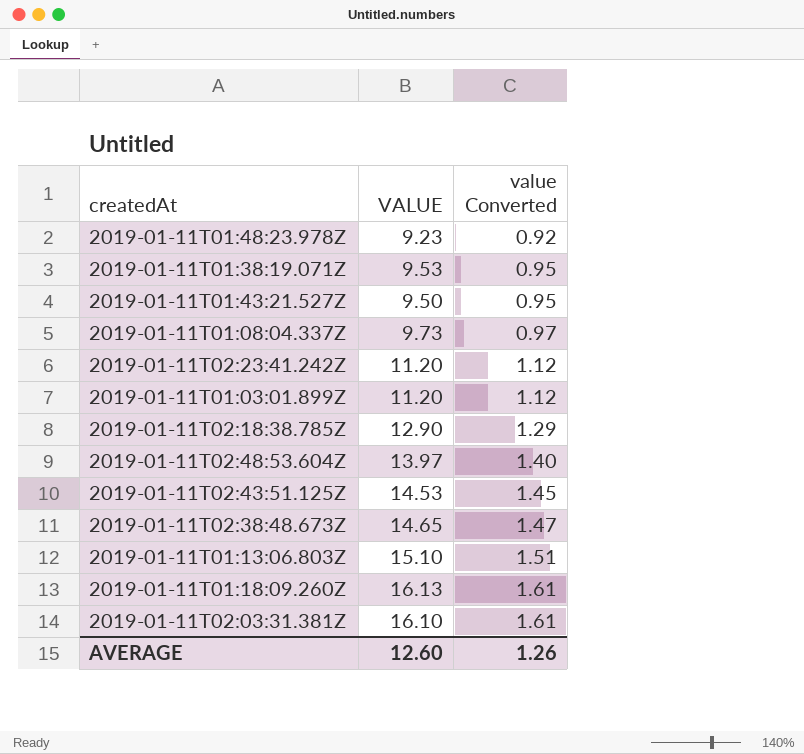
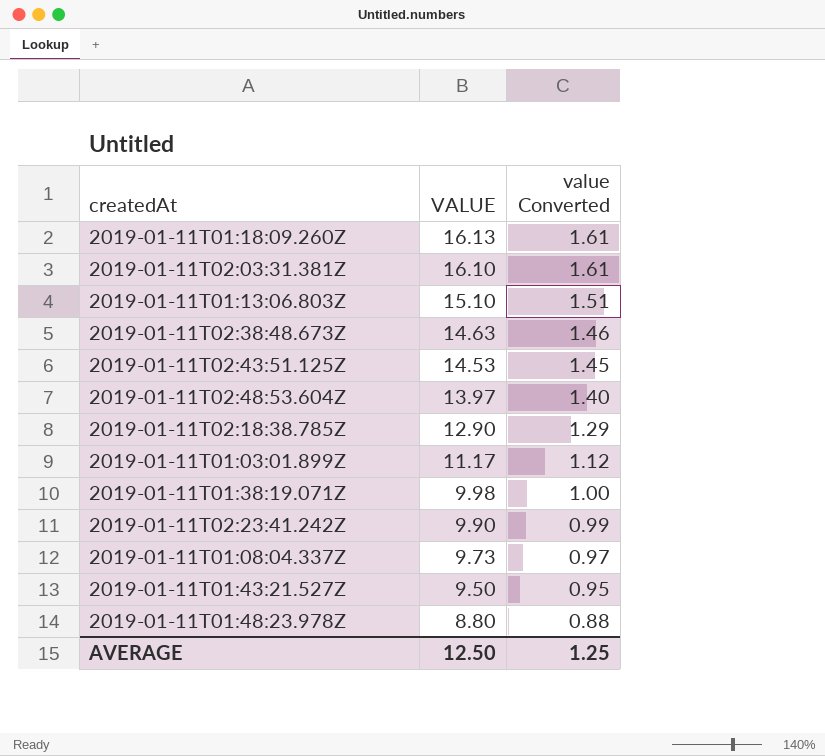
row order: value Converted ascending -> VALUE descending
2019-01-11T02:38:48.673Z | VALUE: 14.65 -> 14.63
2019-01-11T02:38:48.673Z | value Converted: 1.47 -> 1.46
2019-01-11T01:03:01.899Z | VALUE: 11.20 -> 11.17
2019-01-11T01:38:19.071Z | VALUE: 9.53 -> 9.98
2019-01-11T01:38:19.071Z | value Converted: 0.95 -> 1.00
2019-01-11T02:23:41.242Z | VALUE: 11.20 -> 9.90
2019-01-11T02:23:41.242Z | value Converted: 1.12 -> 0.99
2019-01-11T01:48:23.978Z | VALUE: 9.23 -> 8.80
2019-01-11T01:48:23.978Z | value Converted: 0.92 -> 0.88
AVERAGE | VALUE: 12.60 -> 12.50
AVERAGE | value Converted: 1.26 -> 1.25

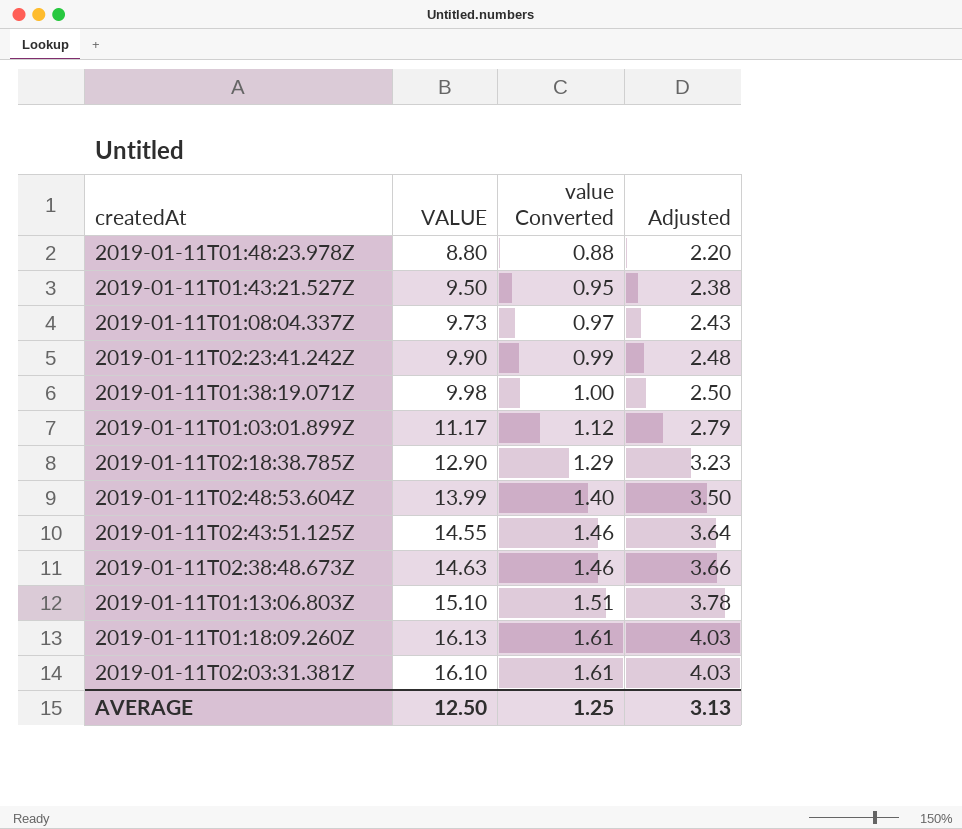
row order: VALUE descending -> value Converted ascending
column Adjusted | formula: none -> [VALUE] * 0.25
2019-01-11T02:48:53.604Z | VALUE: 13.97 -> 13.99
2019-01-11T02:43:51.125Z | VALUE: 14.53 -> 14.55
2019-01-11T02:43:51.125Z | value Converted: 1.45 -> 1.46

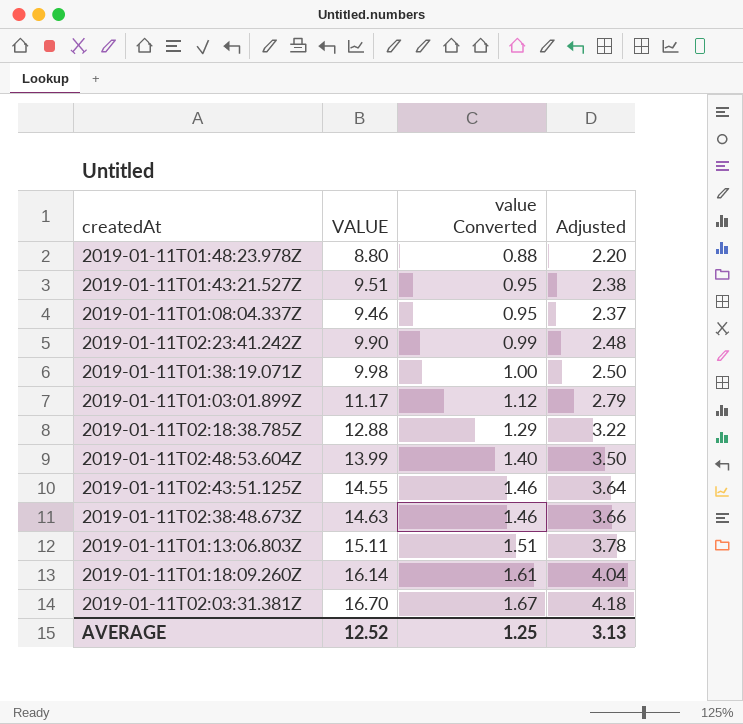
2019-01-11T01:43:21.527Z | VALUE: 9.50 -> 9.51
2019-01-11T01:08:04.337Z | VALUE: 9.73 -> 9.46
2019-01-11T01:08:04.337Z | value Converted: 0.97 -> 0.95
2019-01-11T01:08:04.337Z | Adjusted: 2.43 -> 2.37
2019-01-11T02:18:38.785Z | VALUE: 12.90 -> 12.88
2019-01-11T02:18:38.785Z | Adjusted: 3.23 -> 3.22
2019-01-11T01:13:06.803Z | VALUE: 15.10 -> 15.11
2019-01-11T01:18:09.260Z | VALUE: 16.13 -> 16.14
2019-01-11T01:18:09.260Z | Adjusted: 4.03 -> 4.04
2019-01-11T02:03:31.381Z | VALUE: 16.10 -> 16.70
2019-01-11T02:03:31.381Z | value Converted: 1.61 -> 1.67
2019-01-11T02:03:31.381Z | Adjusted: 4.03 -> 4.18
AVERAGE | VALUE: 12.50 -> 12.52

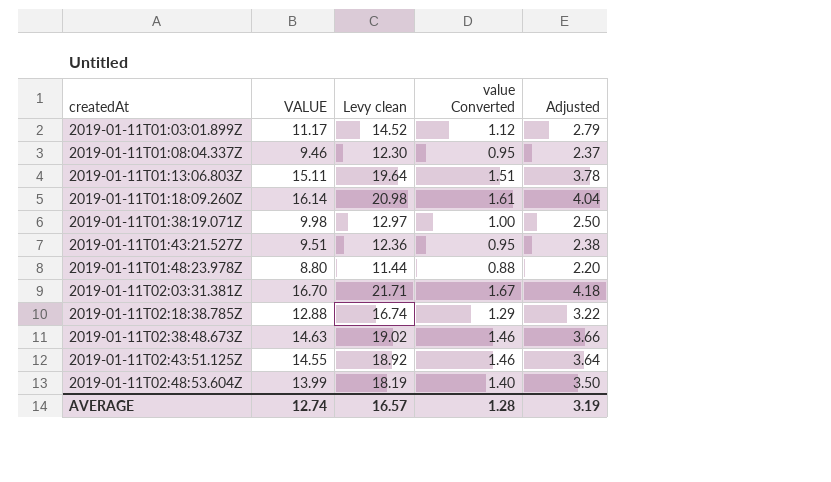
row order: value Converted ascending -> createdAt ascending
column Levy clean | formula: none -> [VALUE] * 1.3
row 2019-01-11T02:23:41.242Z: 9.90 | 0.99 | 2.48 -> none
AVERAGE | VALUE: 12.52 -> 12.74
AVERAGE | value Converted: 1.25 -> 1.28
AVERAGE | Adjusted: 3.13 -> 3.19

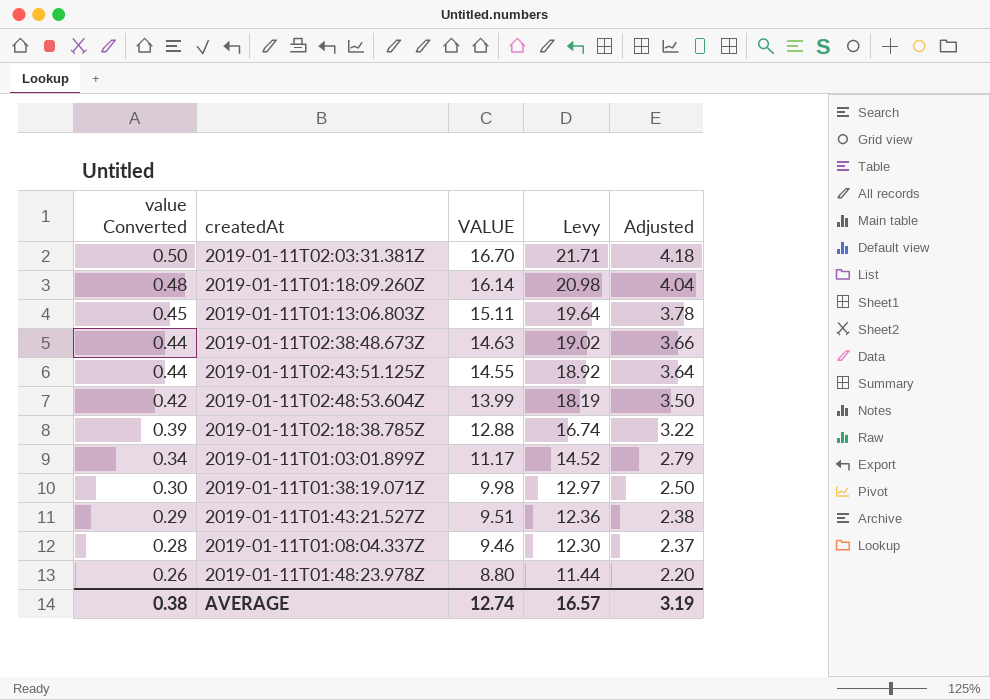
row order: createdAt ascending -> value Converted descending
column value Converted | formula: [VALUE] * 0.1 -> [VALUE] * 0.03
column value Converted | position: 4 -> 1
column name: Levy clean -> Levy
AVERAGE | value Converted: 1.28 -> 0.38

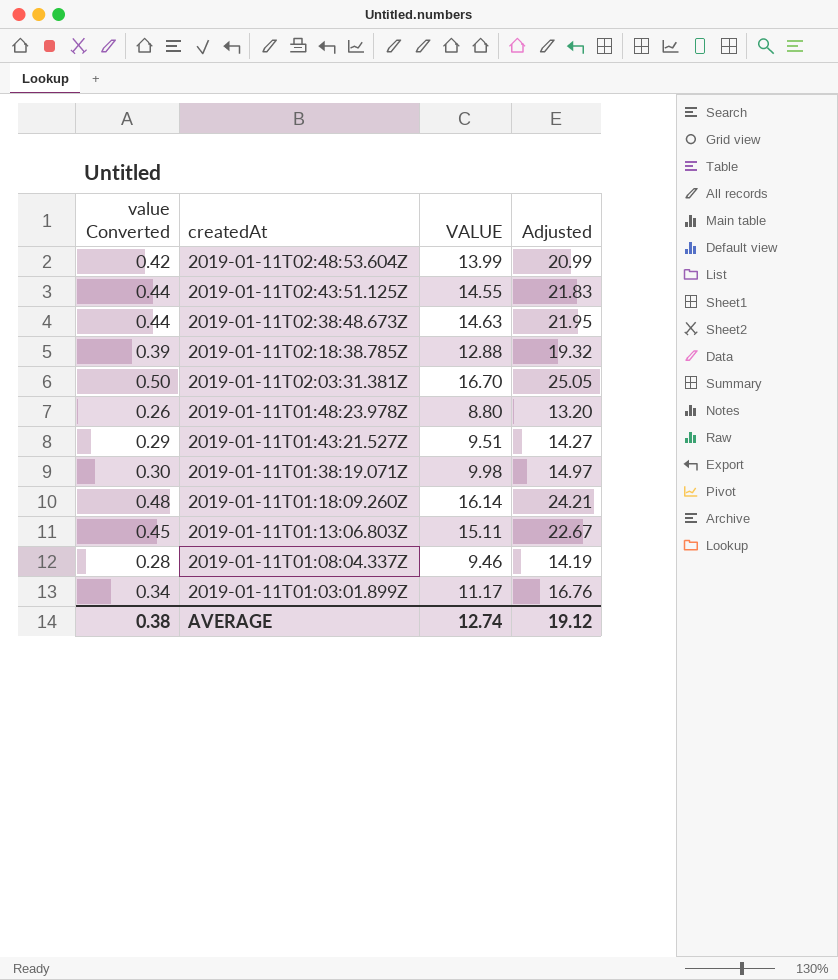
row order: value Converted descending -> createdAt descending
column Levy | formula: [VALUE] * 1.3 -> none
column Adjusted | formula: [VALUE] * 0.25 -> [VALUE] * 1.5
AVERAGE | Adjusted: 3.19 -> 19.12

